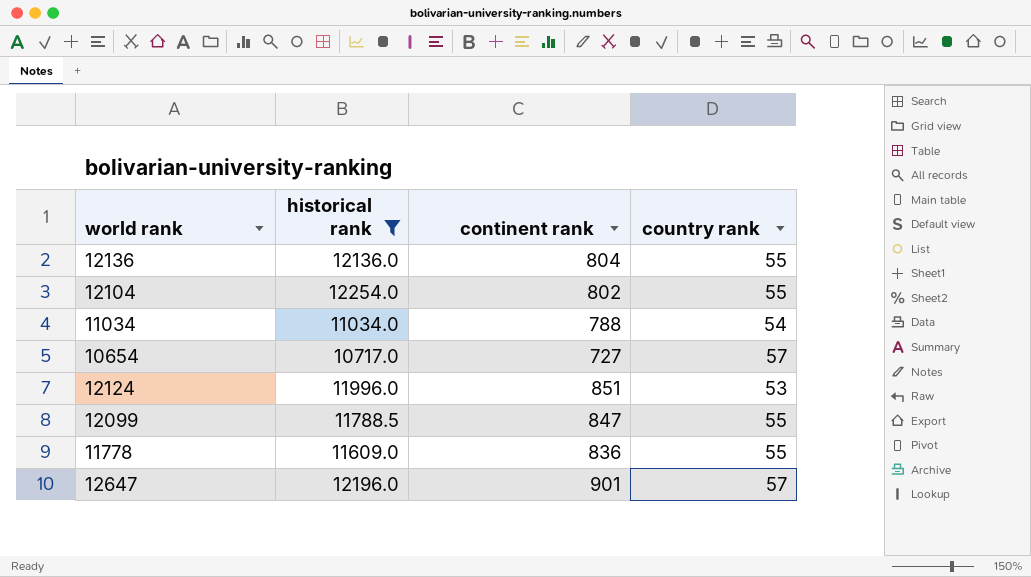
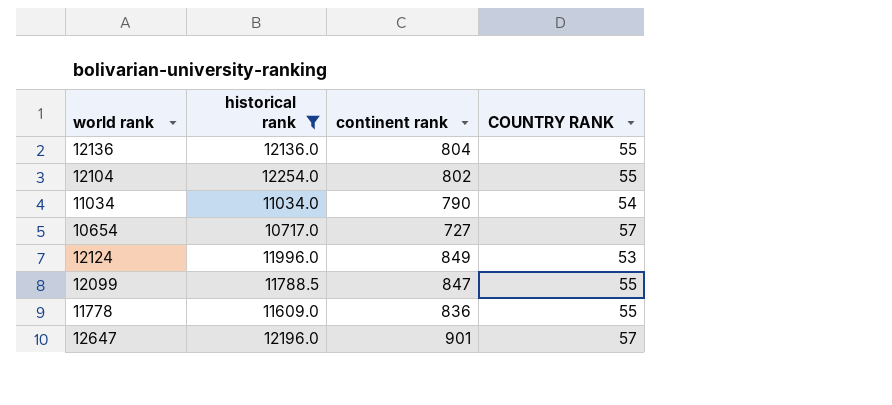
column name: country rank -> COUNTRY RANK
11034 | continent rank: 788 -> 790
12124 | continent rank: 851 -> 849

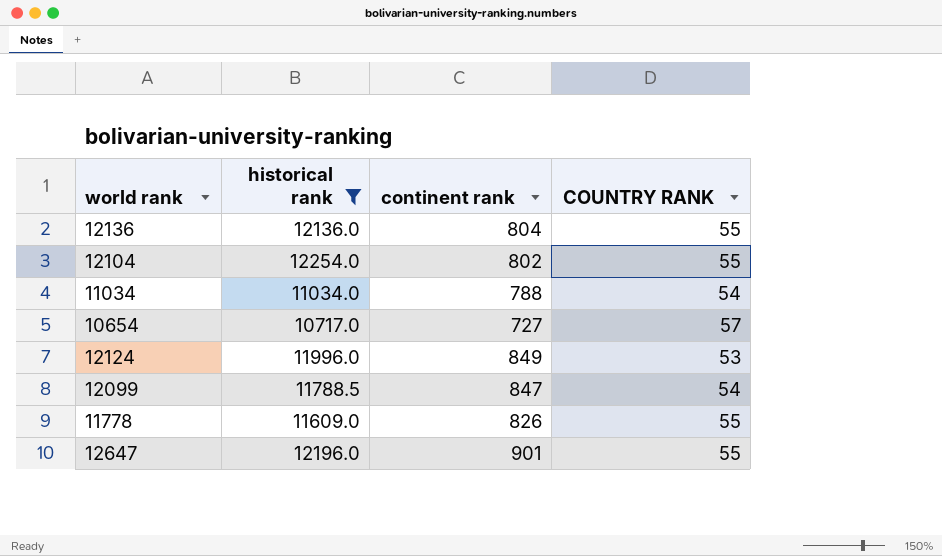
11034 | continent rank: 790 -> 788
12099 | COUNTRY RANK: 55 -> 54
11778 | continent rank: 836 -> 826
12647 | COUNTRY RANK: 57 -> 55

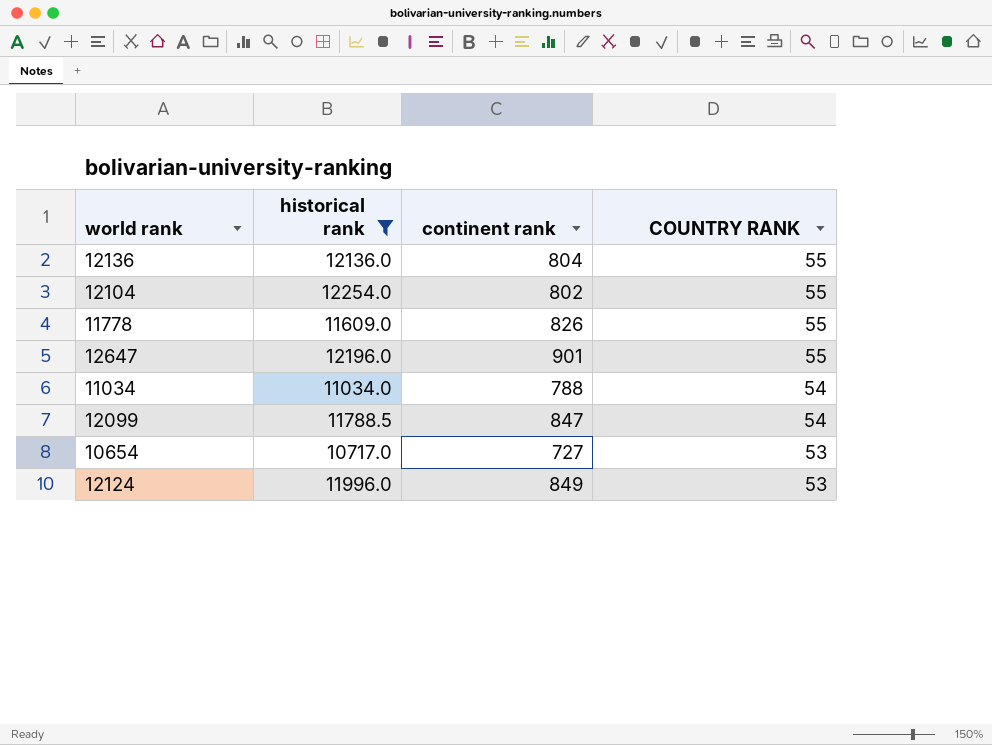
row order: none -> COUNTRY RANK descending
10654 | COUNTRY RANK: 57 -> 53

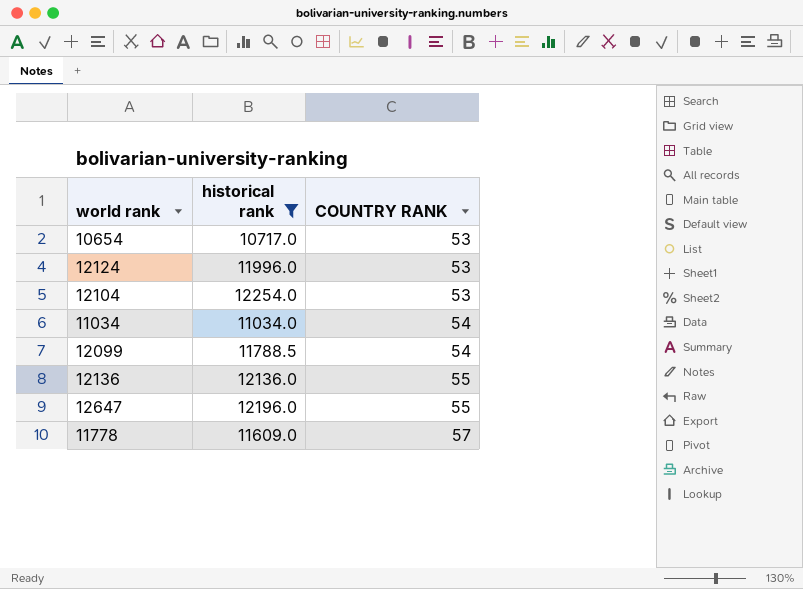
row order: COUNTRY RANK descending -> COUNTRY RANK ascending
column continent rank | position: 3 -> none
12104 | COUNTRY RANK: 55 -> 53
11778 | COUNTRY RANK: 55 -> 57

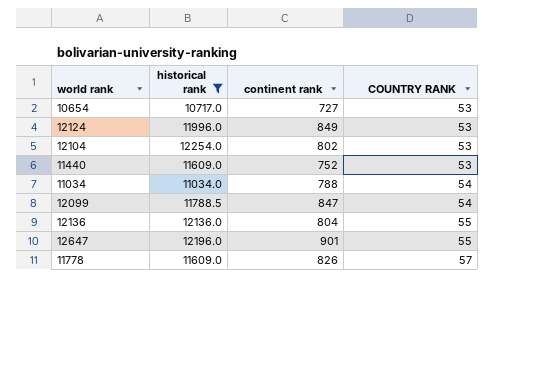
column continent rank | position: none -> 3
row 11440: none -> 11609.0 | 752 | 53

